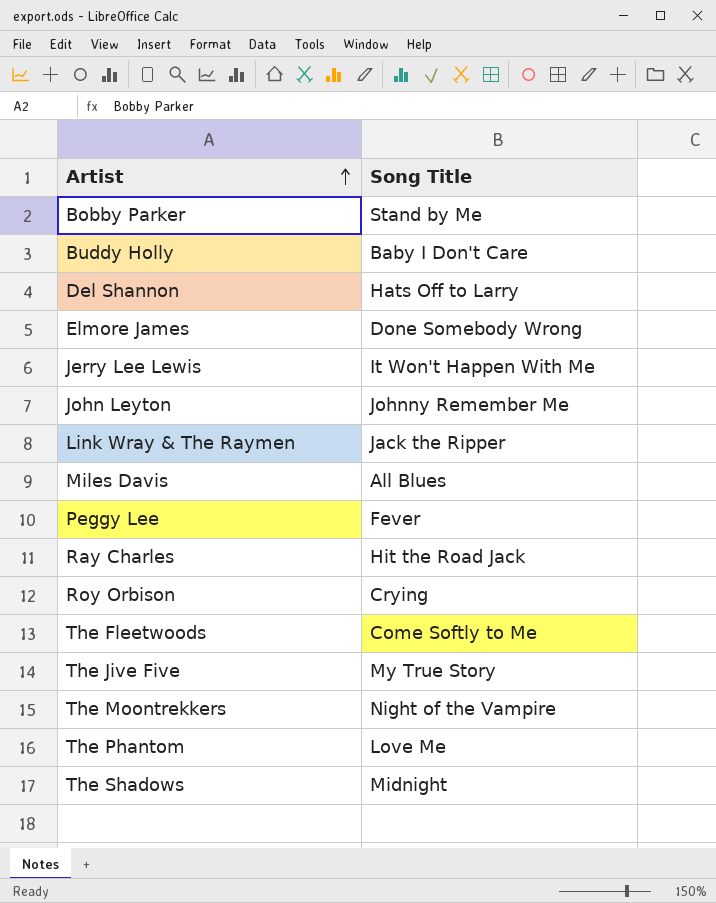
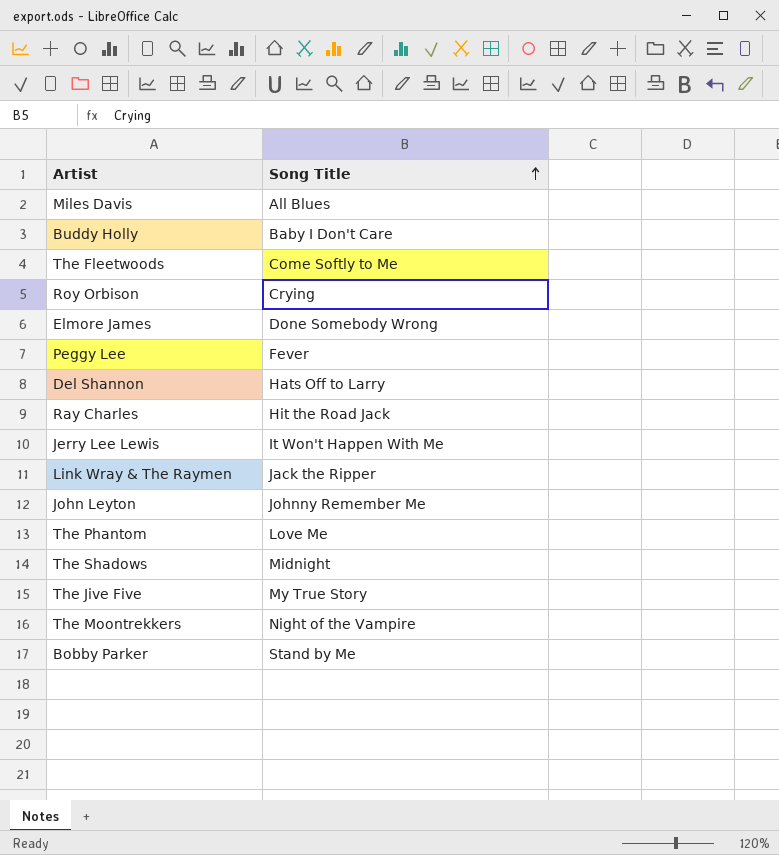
row order: Artist ascending -> Song Title ascending

